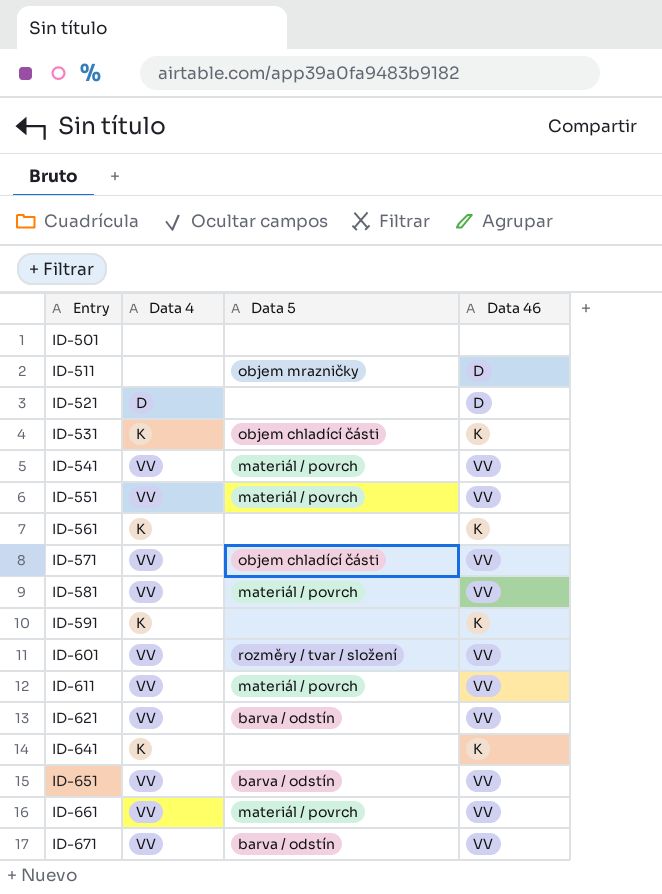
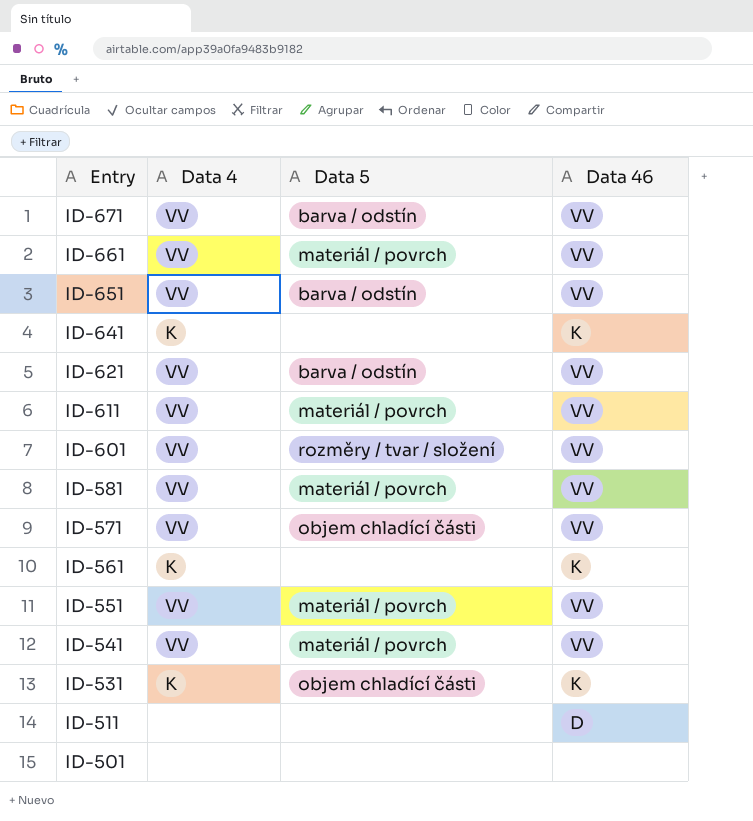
row order: Entry ascending -> Entry descending
row ID-521: D | none | D -> none
row ID-591: K | none | K -> none
ID-511 | Data 5: objem mrazničky -> none

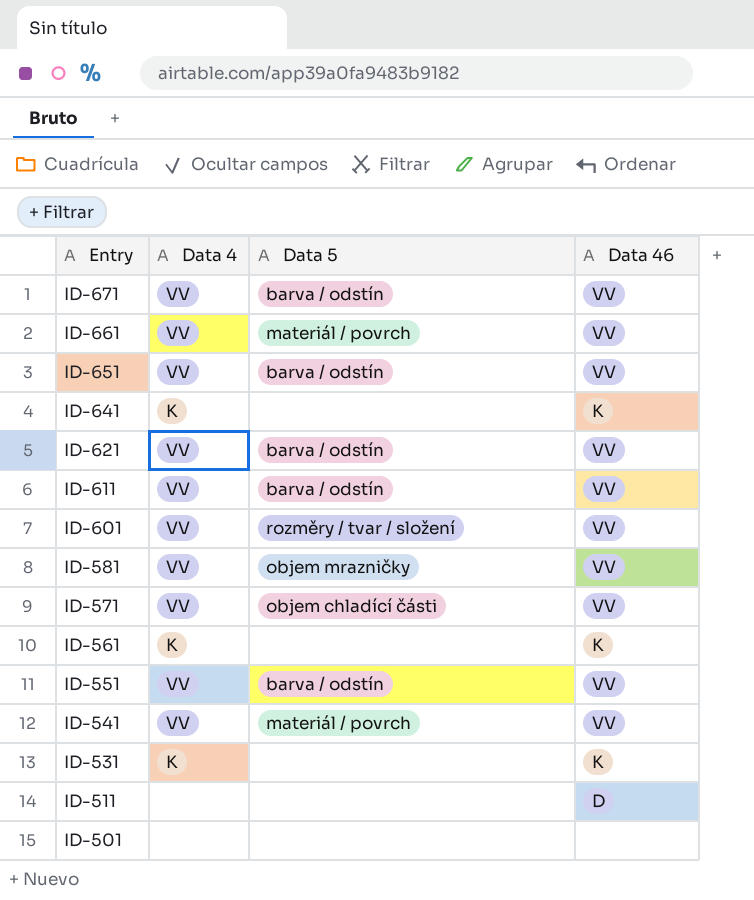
ID-611 | Data 5: materiál / povrch -> barva / odstín
ID-581 | Data 5: materiál / povrch -> objem mrazničky
ID-551 | Data 5: materiál / povrch -> barva / odstín
ID-531 | Data 5: objem chladící části -> none

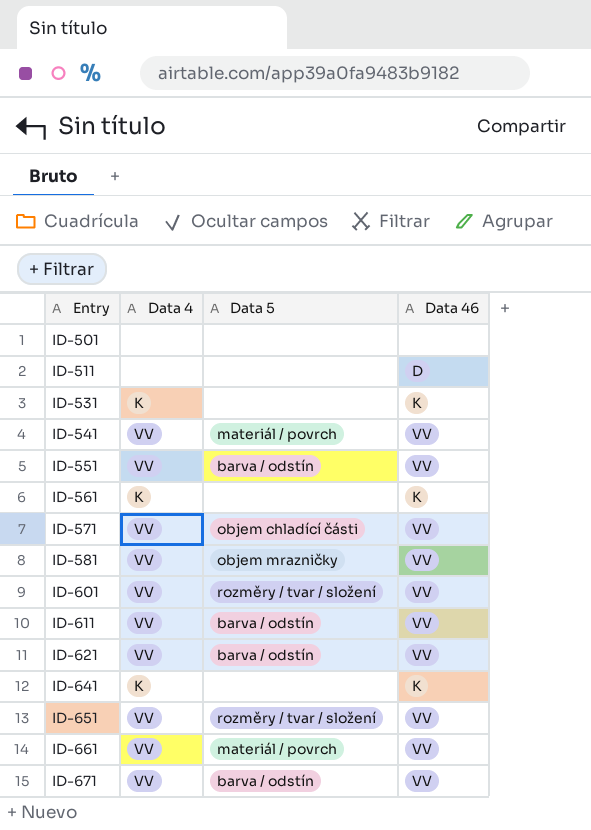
row order: Entry descending -> Entry ascending
ID-651 | Data 5: barva / odstín -> rozměry / tvar / složení

